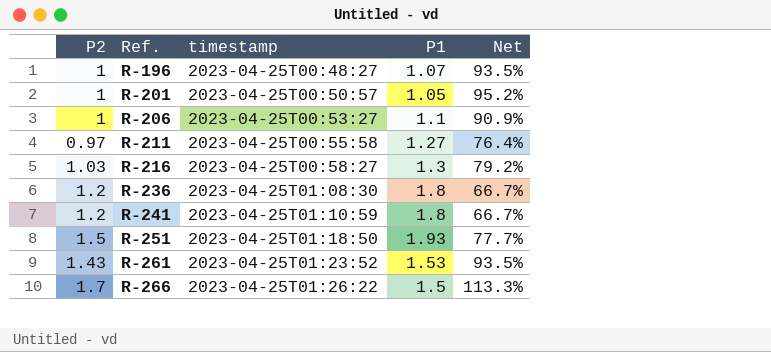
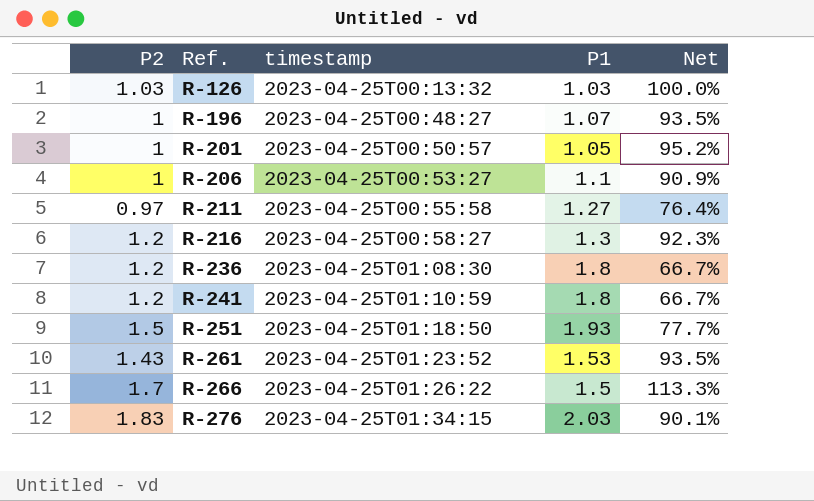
row R-126: none -> 1.03 | 2023-04-25T00:13:32 | 1.03 | 100.0%
R-216 | P2: 1.03 -> 1.2
R-216 | Net: 79.2% -> 92.3%
row R-276: none -> 1.83 | 2023-04-25T01:34:15 | 2.03 | 90.1%

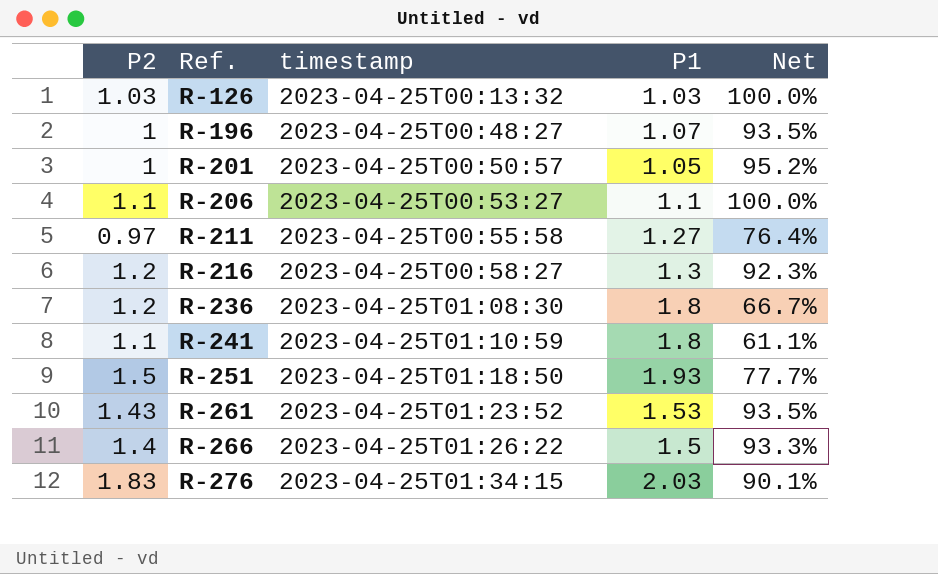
R-206 | P2: 1 -> 1.1
R-206 | Net: 90.9% -> 100.0%
R-241 | P2: 1.2 -> 1.1
R-241 | Net: 66.7% -> 61.1%
R-266 | P2: 1.7 -> 1.4
R-266 | Net: 113.3% -> 93.3%

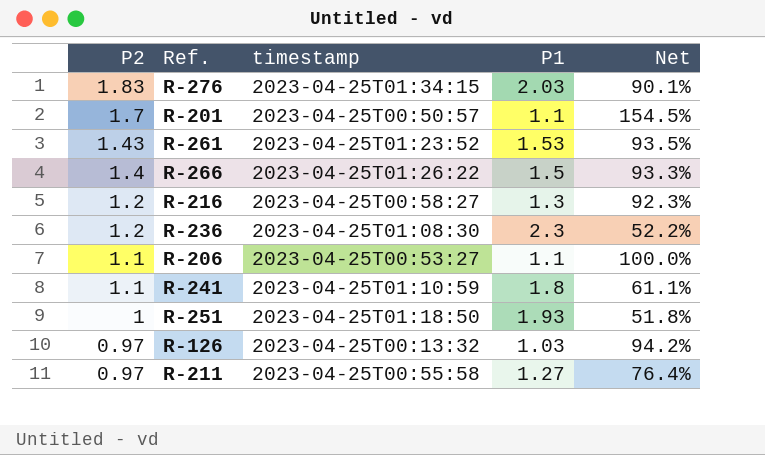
row order: Ref. ascending -> P2 descending
row R-196: 1 | 2023-04-25T00:48:27 | 1.07 | 93.5% -> none
R-201 | P2: 1 -> 1.7
R-201 | P1: 1.05 -> 1.1
R-201 | Net: 95.2% -> 154.5%
R-236 | P1: 1.8 -> 2.3
R-236 | Net: 66.7% -> 52.2%
R-251 | P2: 1.5 -> 1
R-251 | Net: 77.7% -> 51.8%
R-126 | P2: 1.03 -> 0.97
R-126 | Net: 100.0% -> 94.2%

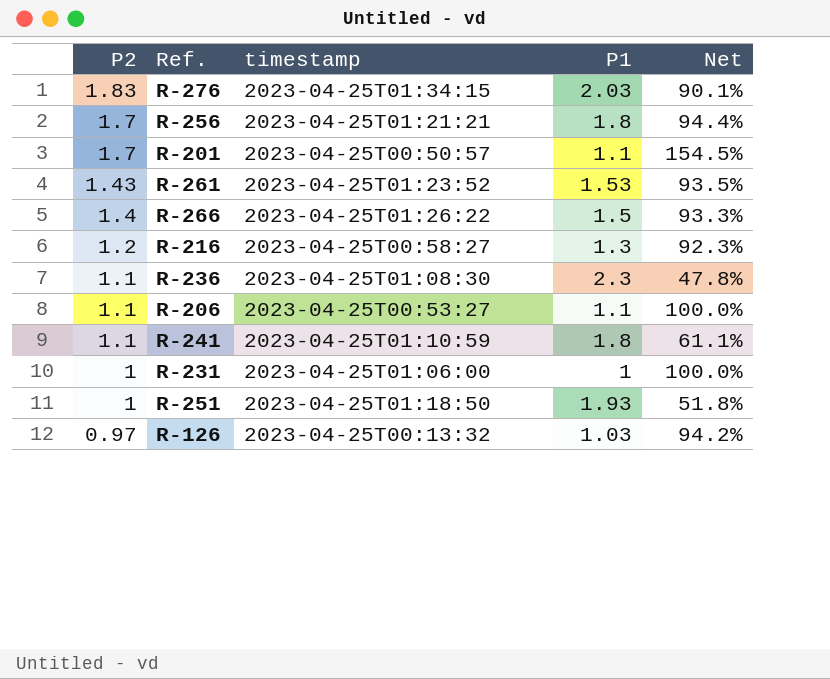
row R-211: 0.97 | 2023-04-25T00:55:58 | 1.27 | 76.4% -> none
row R-256: none -> 1.7 | 2023-04-25T01:21:21 | 1.8 | 94.4%
R-236 | P2: 1.2 -> 1.1
R-236 | Net: 52.2% -> 47.8%
row R-231: none -> 1 | 2023-04-25T01:06:00 | 1 | 100.0%

